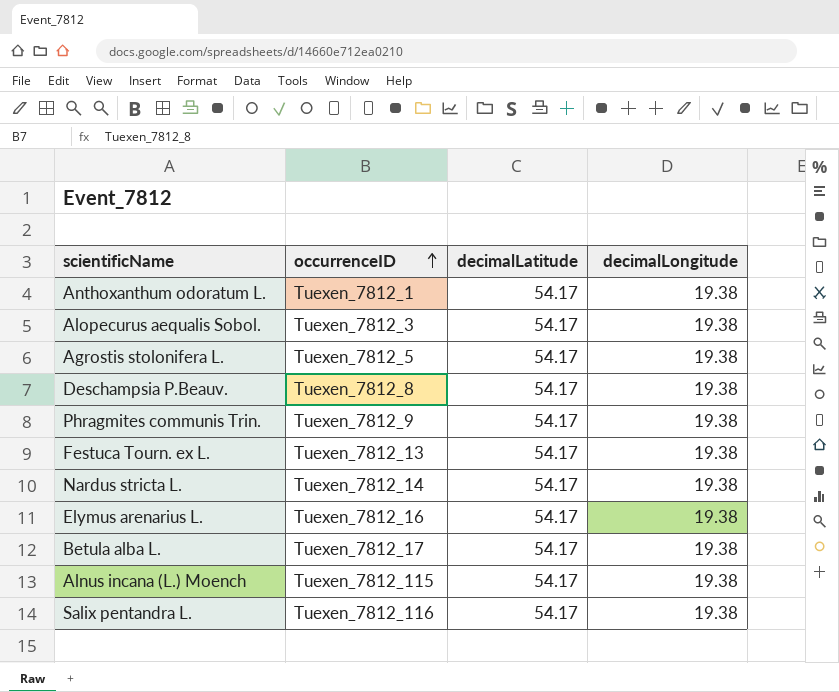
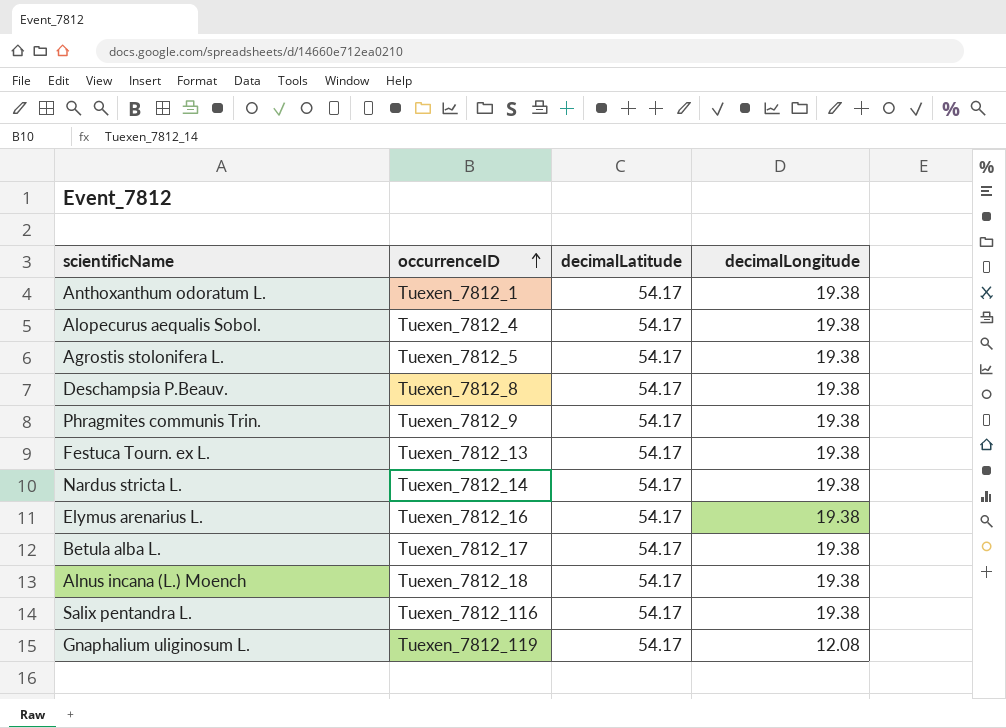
Alopecurus aequalis Sobol. | occurrenceID: Tuexen_7812_3 -> Tuexen_7812_4
Alnus incana (L.) Moench | occurrenceID: Tuexen_7812_115 -> Tuexen_7812_18
row Gnaphalium uliginosum L.: none -> Tuexen_7812_119 | 54.17 | 12.08

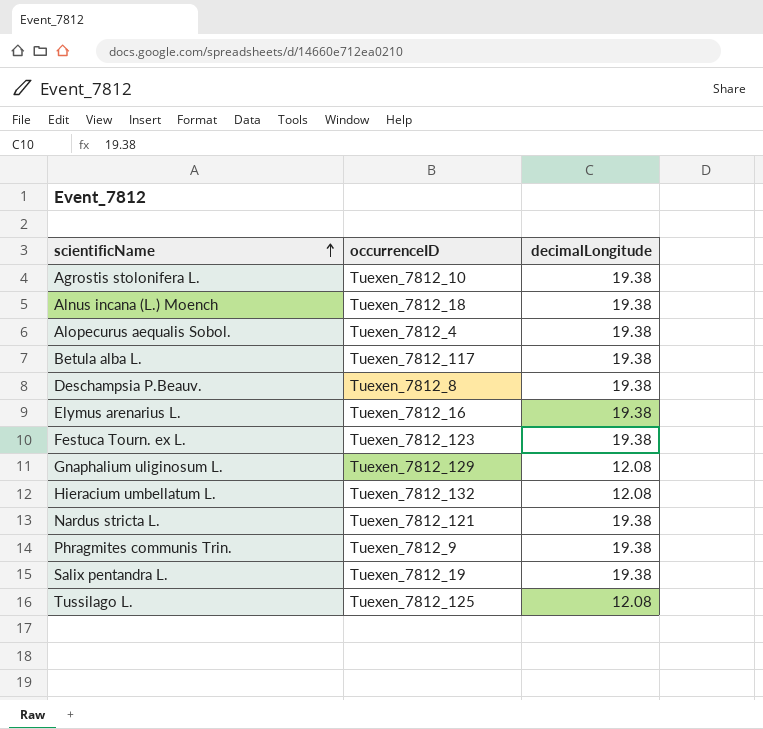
row order: occurrenceID ascending -> scientificName ascending
column decimalLatitude | position: 3 -> none
row Anthoxanthum odoratum L.: Tuexen_7812_1 | 54.17 | 19.38 -> none
Agrostis stolonifera L. | occurrenceID: Tuexen_7812_5 -> Tuexen_7812_10
Betula alba L. | occurrenceID: Tuexen_7812_17 -> Tuexen_7812_117
Festuca Tourn. ex L. | occurrenceID: Tuexen_7812_13 -> Tuexen_7812_123
Gnaphalium uliginosum L. | occurrenceID: Tuexen_7812_119 -> Tuexen_7812_129
row Hieracium umbellatum L.: none -> Tuexen_7812_132 | 12.08
Nardus stricta L. | occurrenceID: Tuexen_7812_14 -> Tuexen_7812_121
Salix pentandra L. | occurrenceID: Tuexen_7812_116 -> Tuexen_7812_19
row Tussilago L.: none -> Tuexen_7812_125 | 12.08

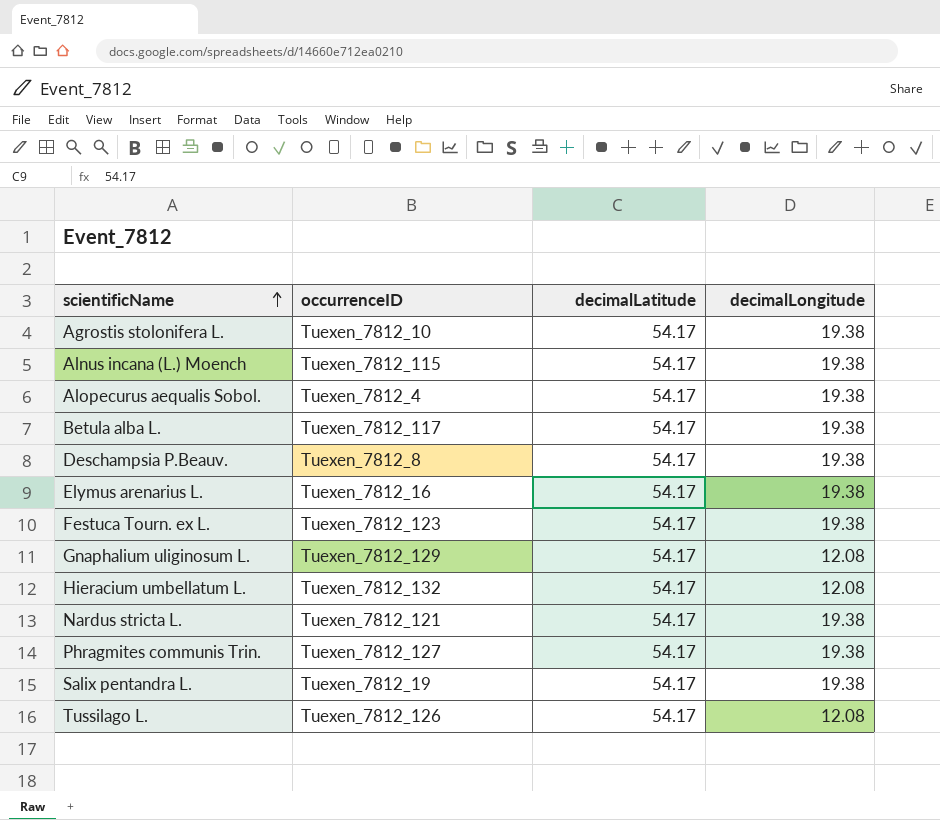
column decimalLatitude | position: none -> 3
Alnus incana (L.) Moench | occurrenceID: Tuexen_7812_18 -> Tuexen_7812_115
Phragmites communis Trin. | occurrenceID: Tuexen_7812_9 -> Tuexen_7812_127
Tussilago L. | occurrenceID: Tuexen_7812_125 -> Tuexen_7812_126

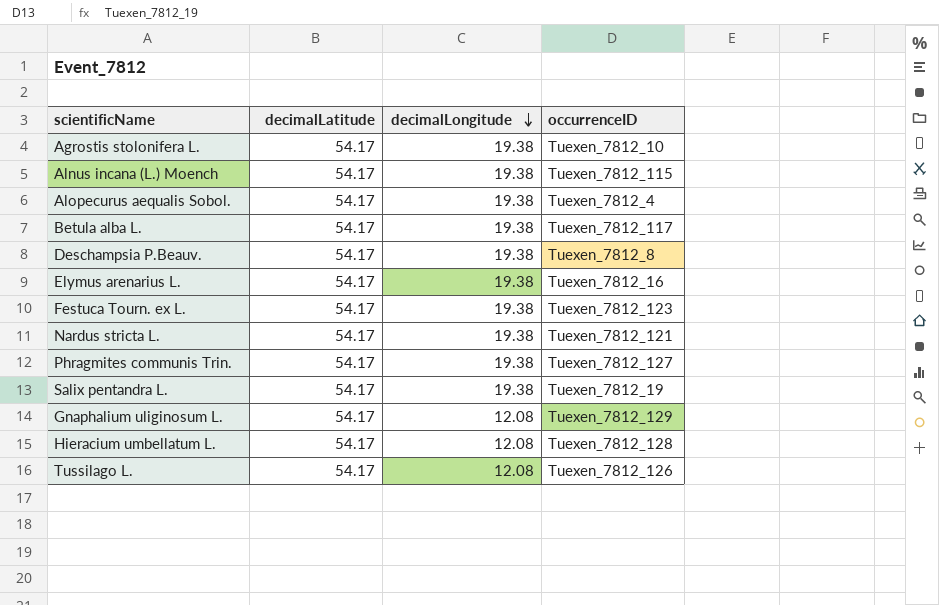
row order: scientificName ascending -> decimalLongitude descending
column occurrenceID | position: 2 -> 4
Hieracium umbellatum L. | occurrenceID: Tuexen_7812_132 -> Tuexen_7812_128

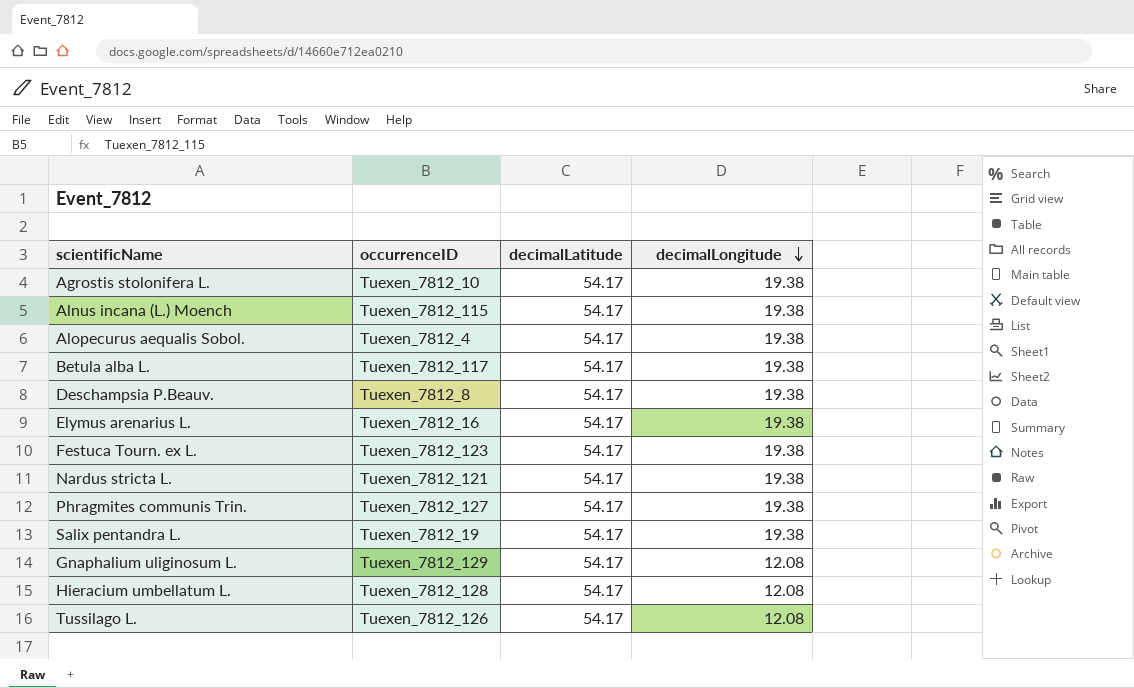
column occurrenceID | position: 4 -> 2

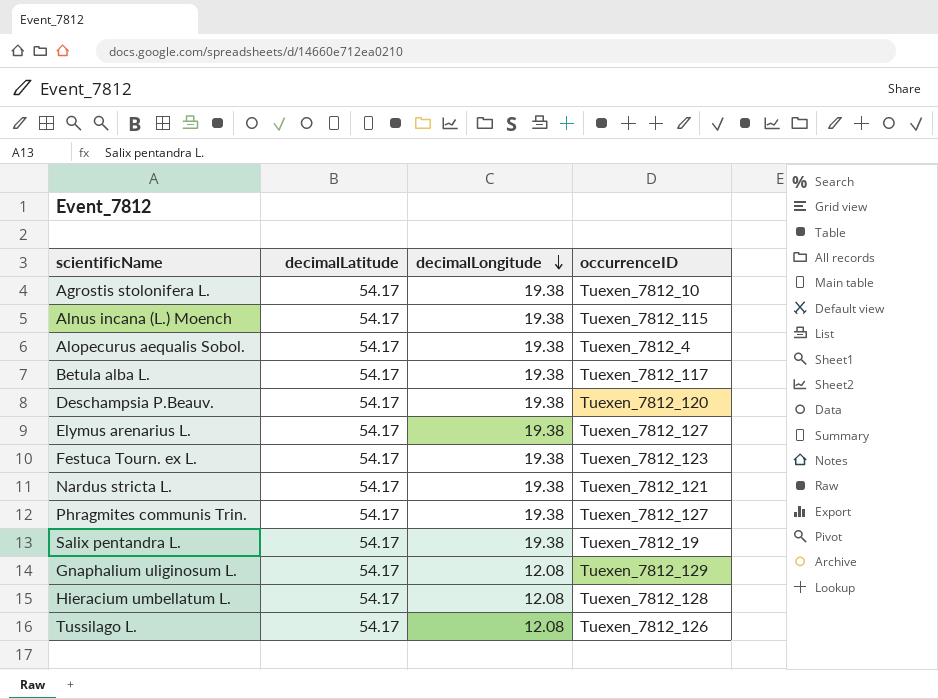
column occurrenceID | position: 2 -> 4
Deschampsia P.Beauv. | occurrenceID: Tuexen_7812_8 -> Tuexen_7812_120
Elymus arenarius L. | occurrenceID: Tuexen_7812_16 -> Tuexen_7812_127

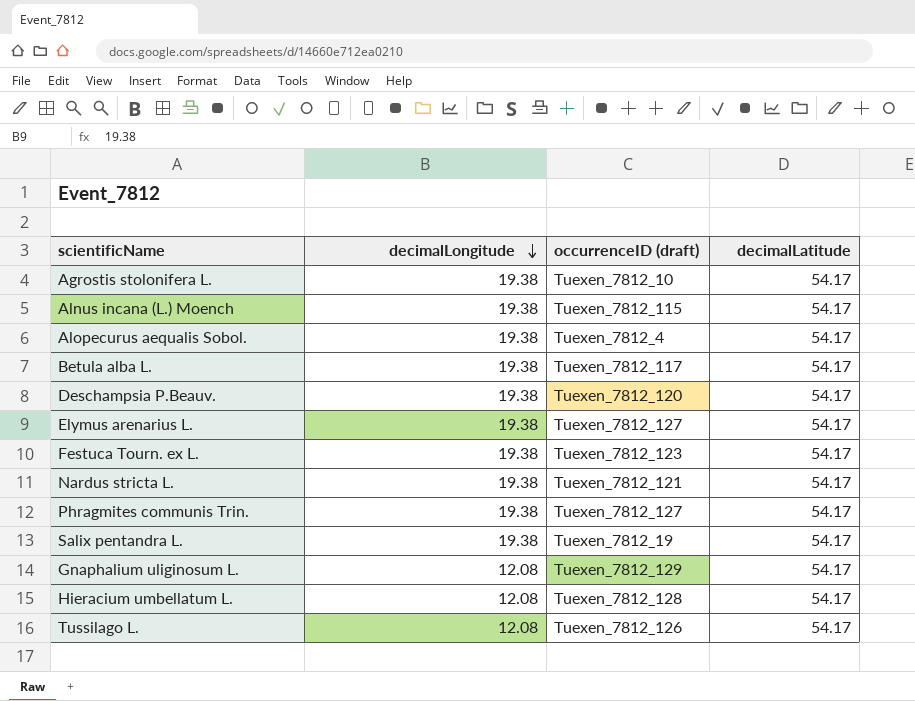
column name: occurrenceID -> occurrenceID (draft)
column decimalLatitude | position: 2 -> 4

